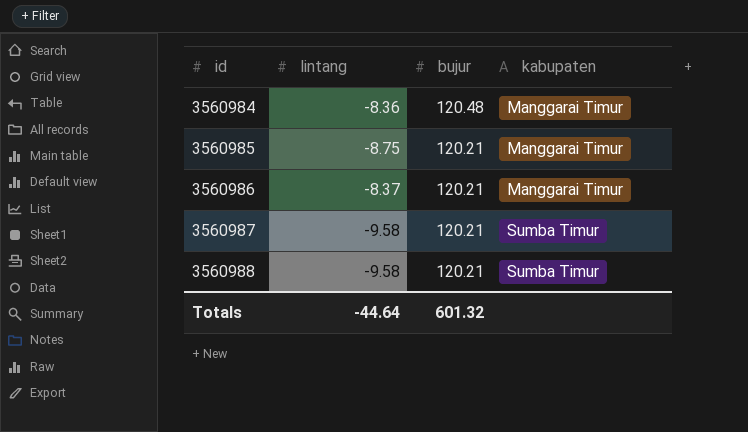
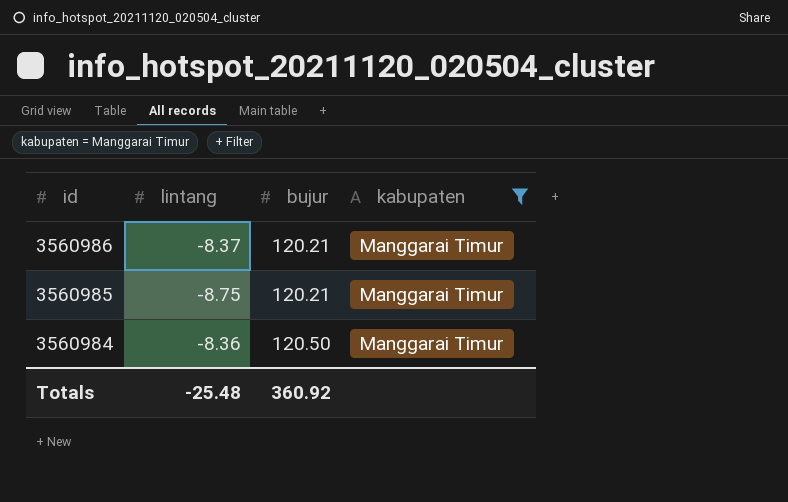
filter: none -> kabupaten = Manggarai Timur
row order: id ascending -> id descending
3560984 | bujur: 120.48 -> 120.50
Totals | lintang: -44.64 -> -25.48
Totals | bujur: 601.32 -> 360.92

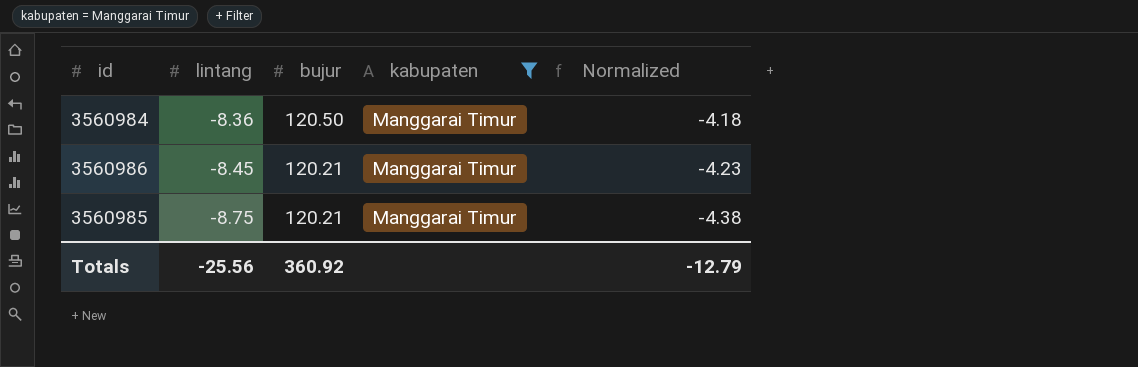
row order: id descending -> lintang descending
column Normalized | formula: none -> [lintang] * 0.5
3560986 | lintang: -8.37 -> -8.45
Totals | lintang: -25.48 -> -25.56

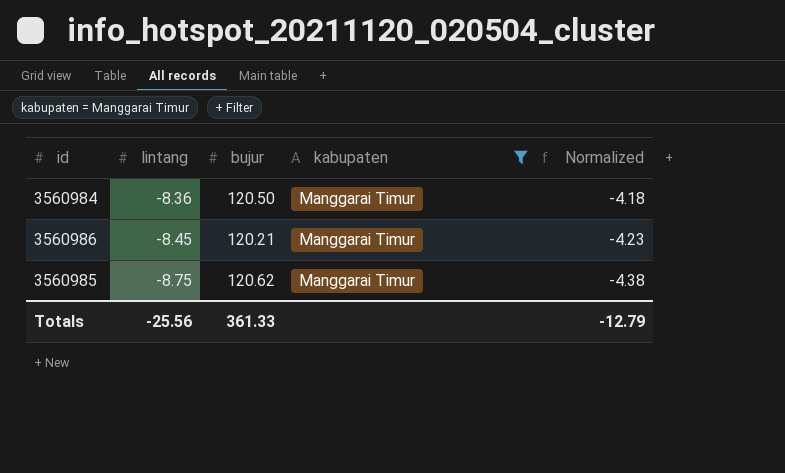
3560985 | bujur: 120.21 -> 120.62
Totals | bujur: 360.92 -> 361.33

